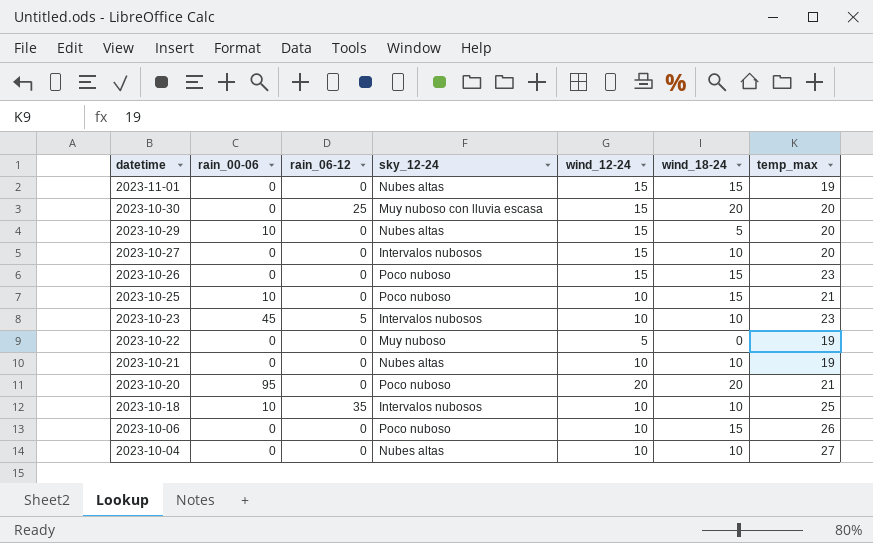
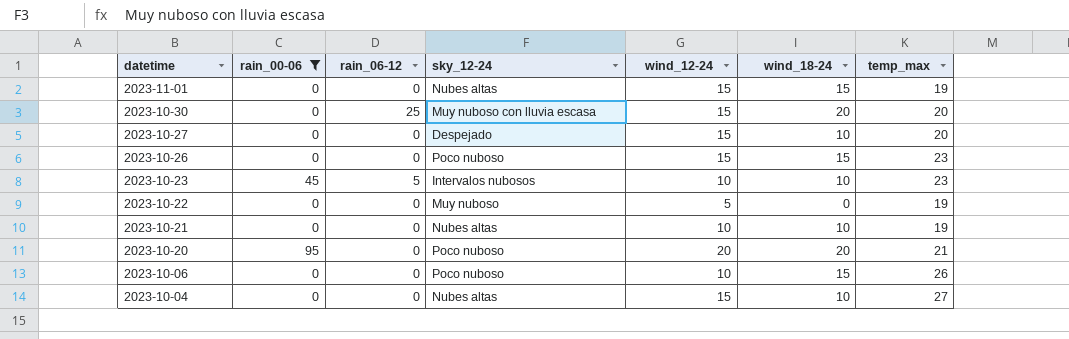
filter: none -> rain_00-06 != 10
2023-10-27 | sky_12-24: Intervalos nubosos -> Despejado
2023-10-04 | wind_12-24: 10 -> 15

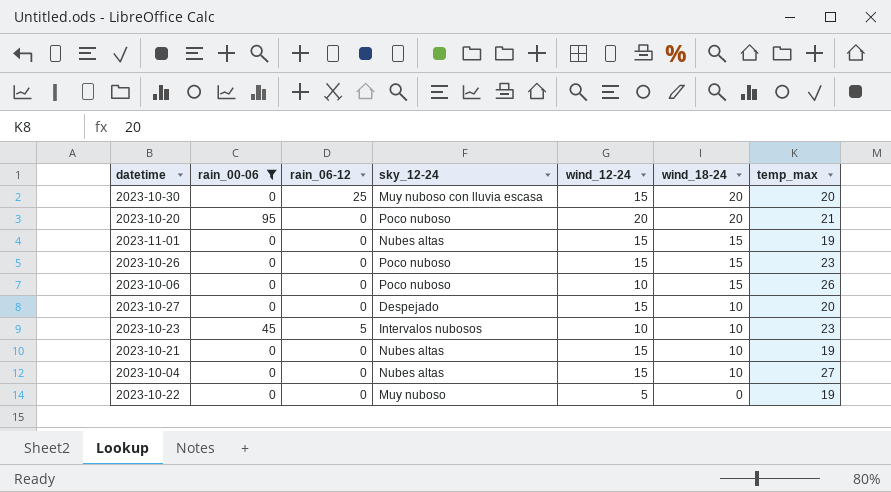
row order: datetime descending -> wind_18-24 descending
2023-10-21 | wind_12-24: 10 -> 15

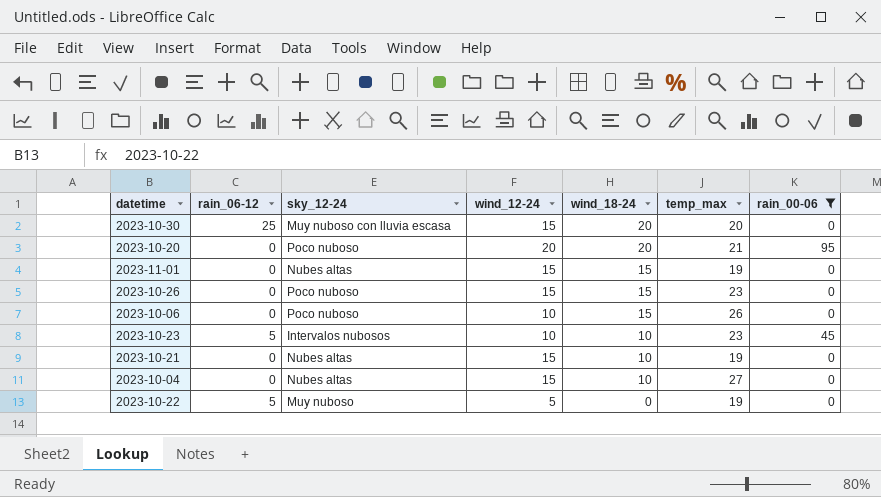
column rain_00-06 | position: 2 -> 7
row 2023-10-27: 0 | 0 | Despejado | 15 | 10 | 20 -> none
2023-10-22 | rain_06-12: 0 -> 5

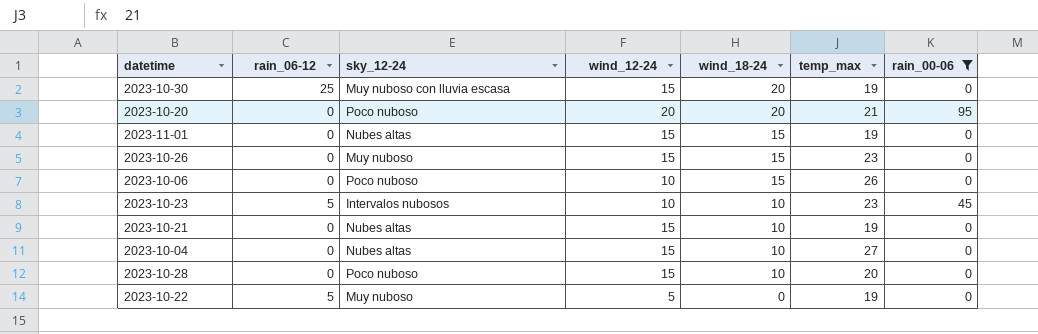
2023-10-30 | temp_max: 20 -> 19
2023-10-26 | sky_12-24: Poco nuboso -> Muy nuboso
row 2023-10-28: none -> 0 | Poco nuboso | 15 | 10 | 20 | 0

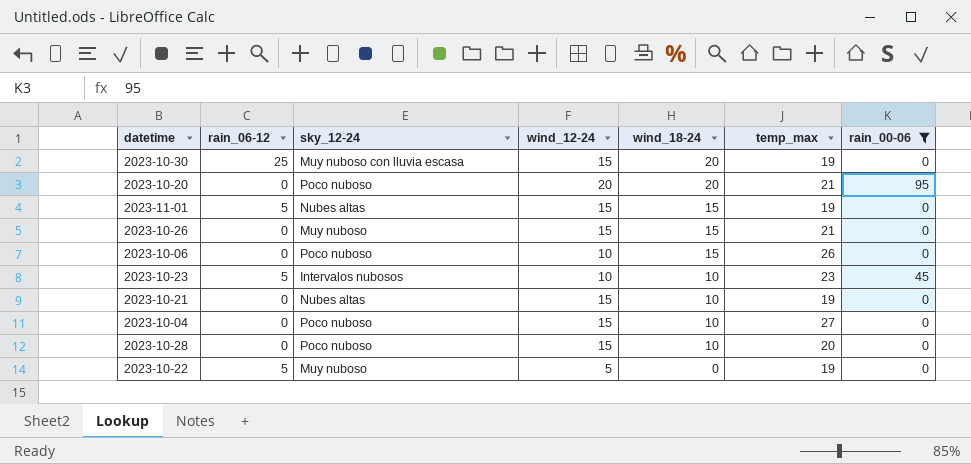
2023-11-01 | rain_06-12: 0 -> 5
2023-10-26 | temp_max: 23 -> 21
2023-10-04 | sky_12-24: Nubes altas -> Poco nuboso

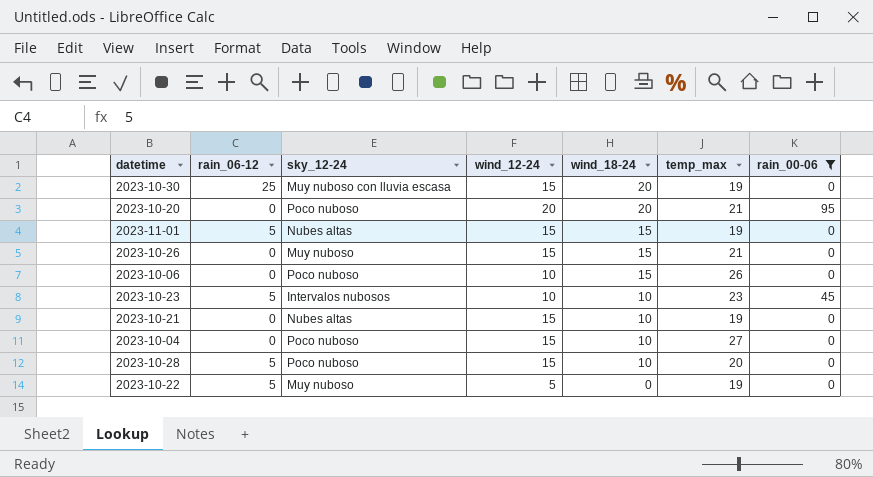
2023-10-28 | rain_06-12: 0 -> 5

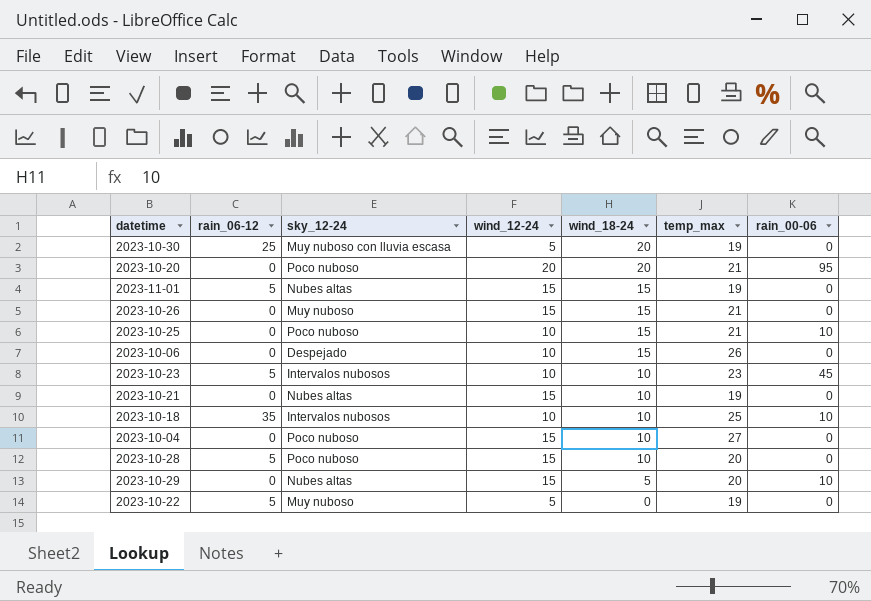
filter: rain_00-06 != 10 -> none
2023-10-30 | wind_12-24: 15 -> 5
2023-10-06 | sky_12-24: Poco nuboso -> Despejado

